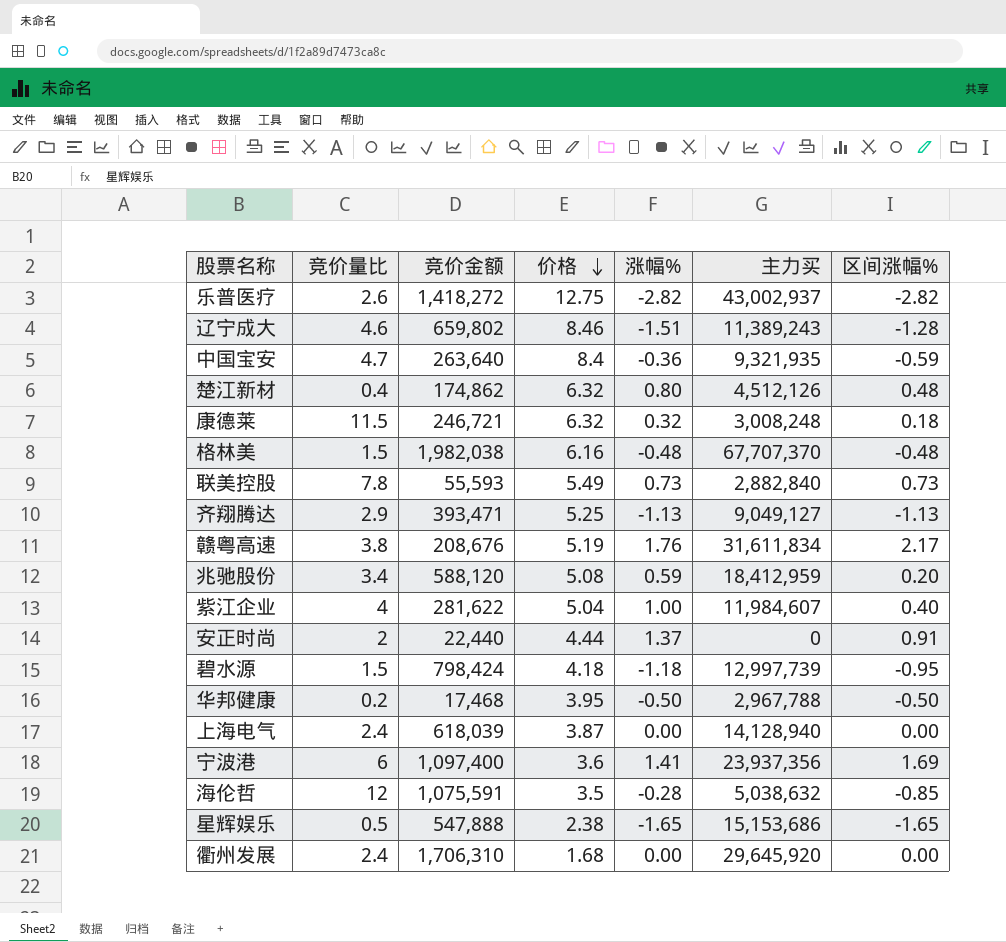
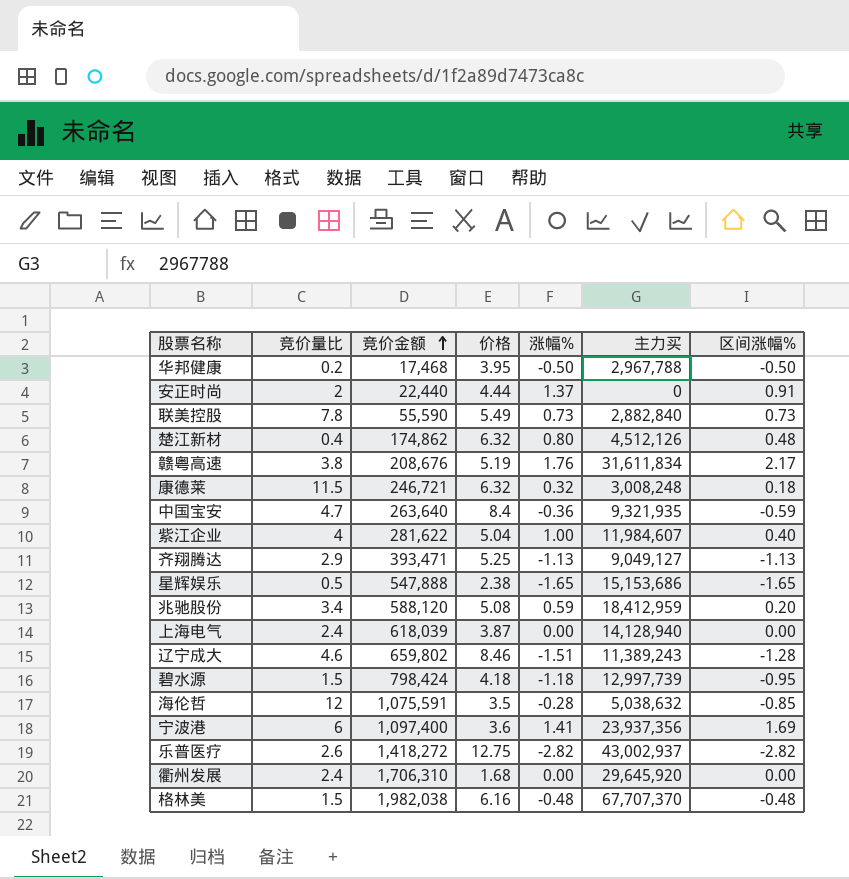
row order: 价格 descending -> 竞价金额 ascending
联美控股 | 竞价金额: 55,593 -> 55,590

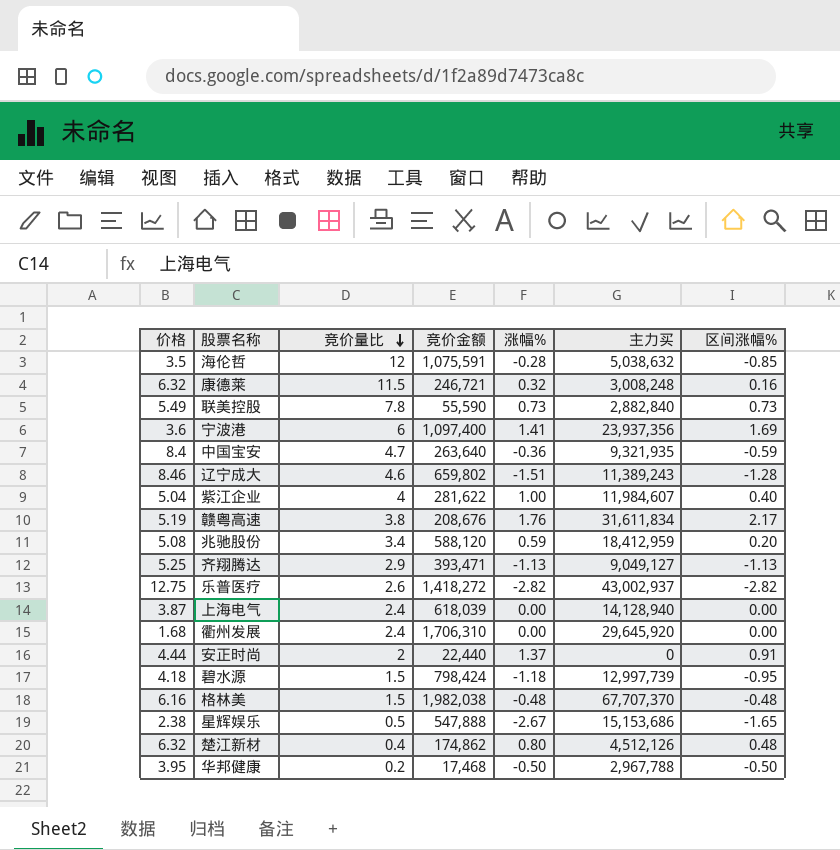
row order: 竞价金额 ascending -> 竞价量比 descending
column 价格 | position: 4 -> 1
康德莱 | 区间涨幅%: 0.18 -> 0.16
星辉娱乐 | 涨幅%: -1.65 -> -2.67

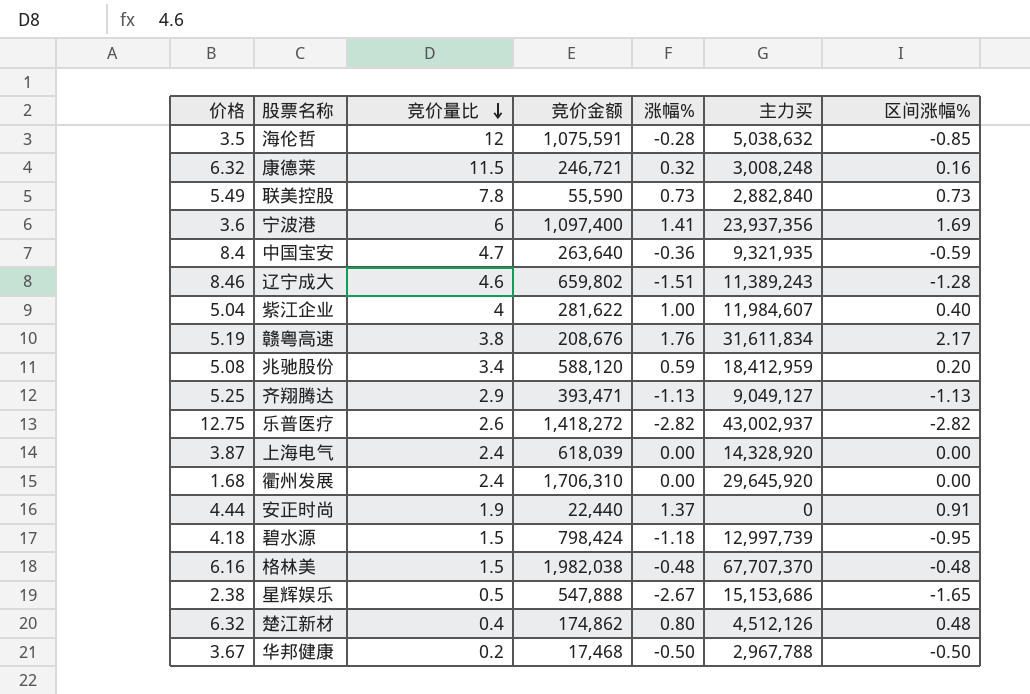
上海电气 | 主力买: 14,128,940 -> 14,328,920
安正时尚 | 竞价量比: 2 -> 1.9
华邦健康 | 价格: 3.95 -> 3.67

